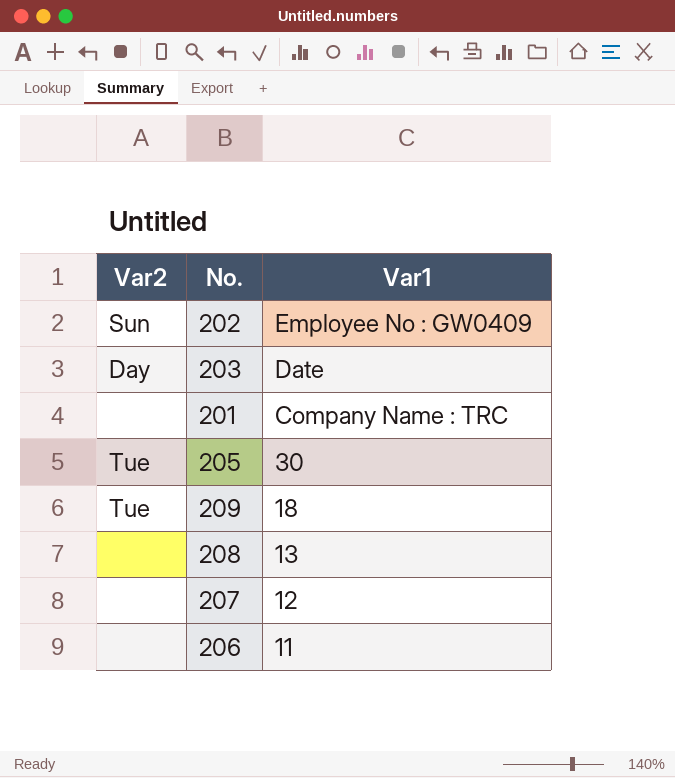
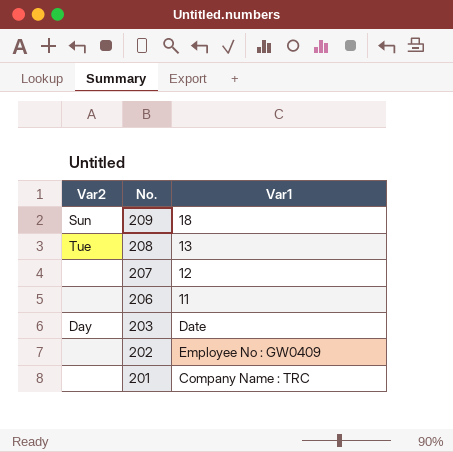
row order: Var1 descending -> No. descending
row 205: Tue | 30 -> none
209 | Var2: Tue -> Sun
208 | Var2: none -> Tue
202 | Var2: Sun -> none

